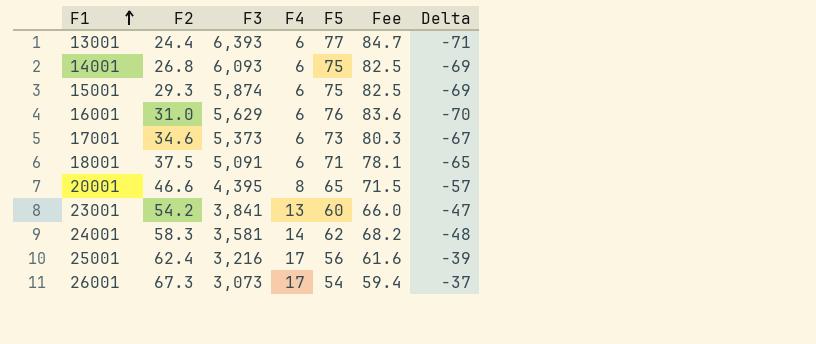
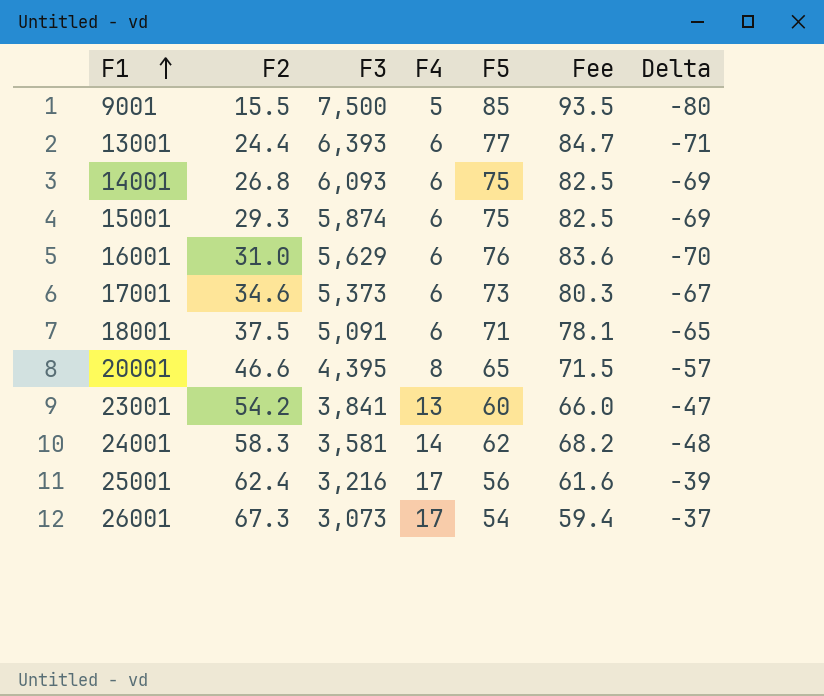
row 9001: none -> 15.5 | 7,500 | 5 | 85 | 93.5 | -80

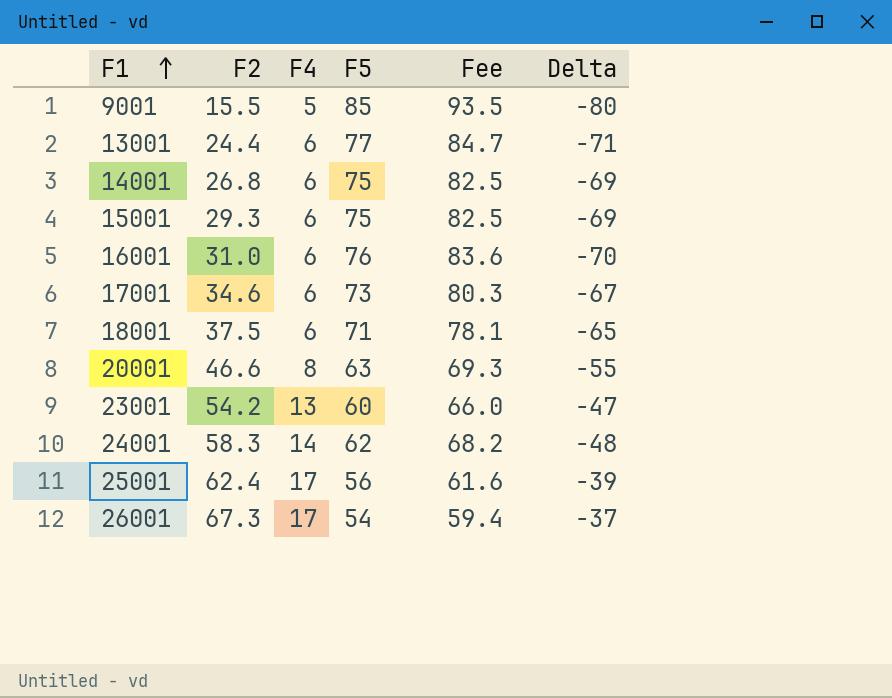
column F3 | position: 3 -> none
20001 | F5: 65 -> 63
20001 | Fee: 71.5 -> 69.3
20001 | Delta: -57 -> -55

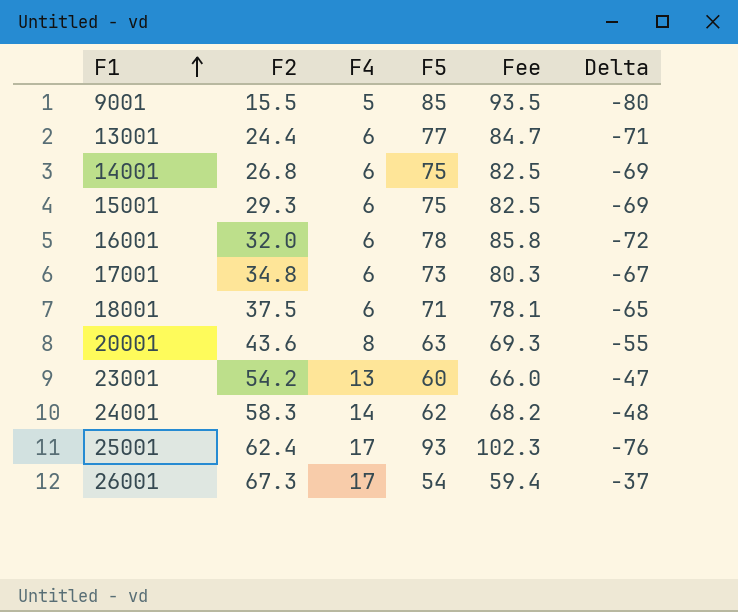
16001 | F2: 31.0 -> 32.0
16001 | F5: 76 -> 78
16001 | Fee: 83.6 -> 85.8
16001 | Delta: -70 -> -72
17001 | F2: 34.6 -> 34.8
20001 | F2: 46.6 -> 43.6
25001 | F5: 56 -> 93
25001 | Fee: 61.6 -> 102.3
25001 | Delta: -39 -> -76

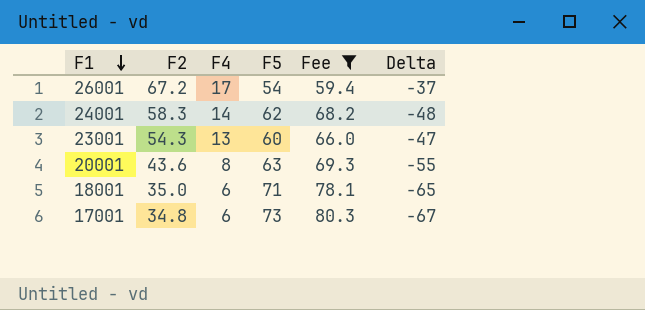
filter: none -> Fee <= 80.3
row order: F1 ascending -> F1 descending
26001 | F2: 67.3 -> 67.2
23001 | F2: 54.2 -> 54.3
18001 | F2: 37.5 -> 35.0

